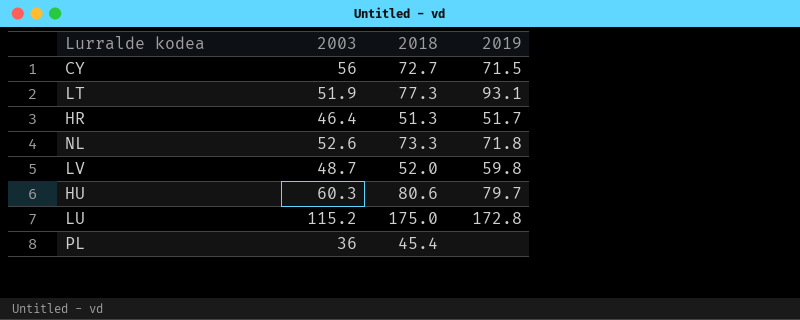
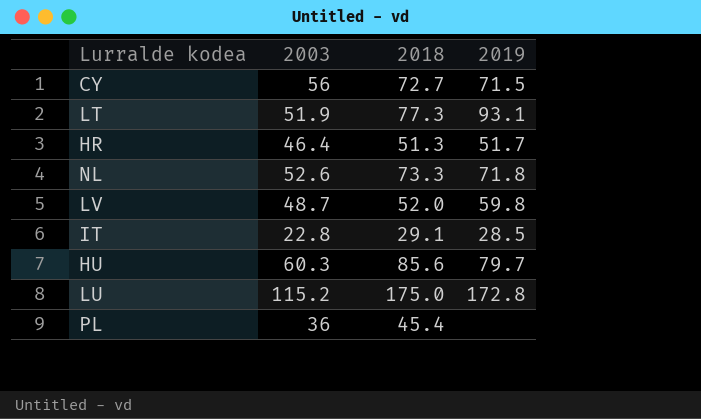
row IT: none -> 22.8 | 29.1 | 28.5
HU | 2018: 80.6 -> 85.6

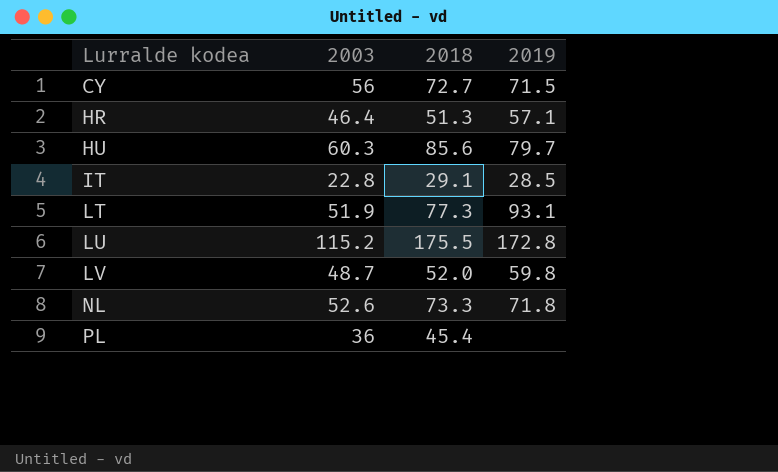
row order: none -> Lurralde kodea ascending
HR | 2019: 51.7 -> 57.1
LU | 2018: 175.0 -> 175.5

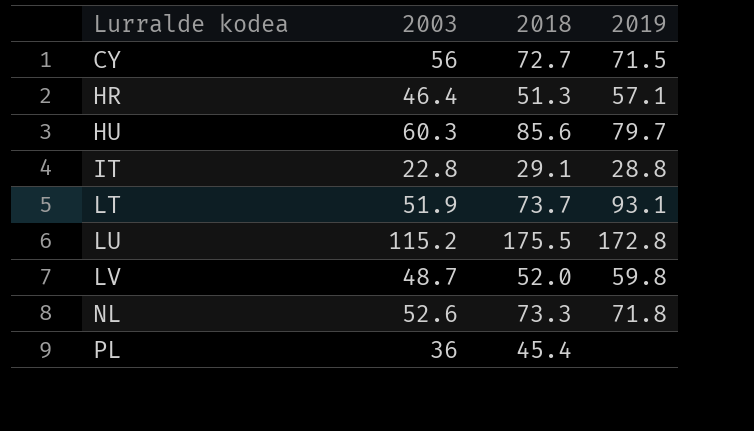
IT | 2019: 28.5 -> 28.8
LT | 2018: 77.3 -> 73.7

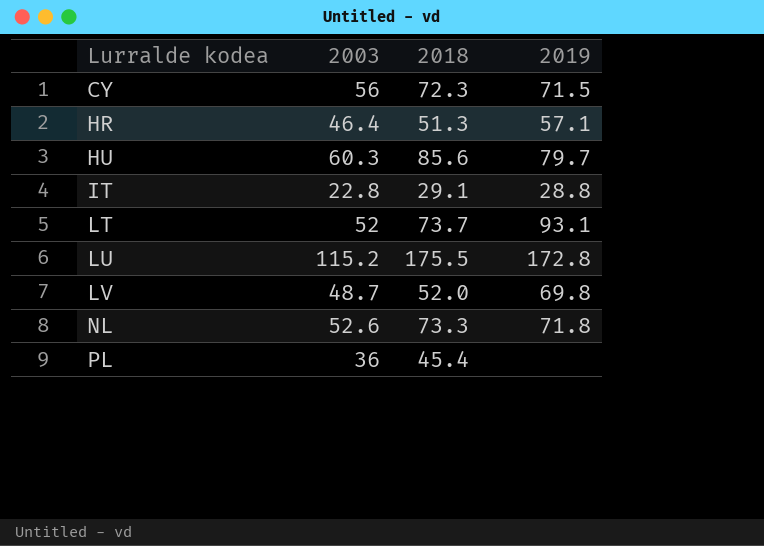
CY | 2018: 72.7 -> 72.3
LT | 2003: 51.9 -> 52
LV | 2019: 59.8 -> 69.8

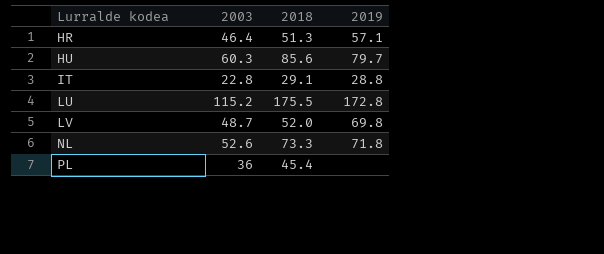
row CY: 56 | 72.3 | 71.5 -> none
row LT: 52 | 73.7 | 93.1 -> none

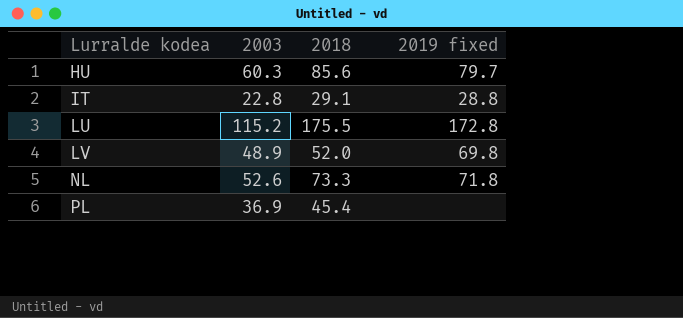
column name: 2019 -> 2019 fixed
row HR: 46.4 | 51.3 | 57.1 -> none
LV | 2003: 48.7 -> 48.9
PL | 2003: 36 -> 36.9

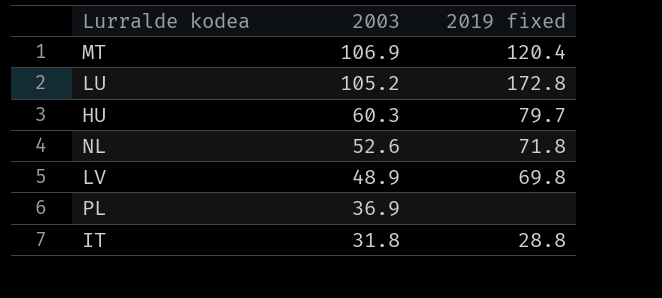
row order: Lurralde kodea ascending -> 2003 descending
column 2018 | position: 3 -> none
row MT: none -> 106.9 | 120.4
LU | 2003: 115.2 -> 105.2
IT | 2003: 22.8 -> 31.8

